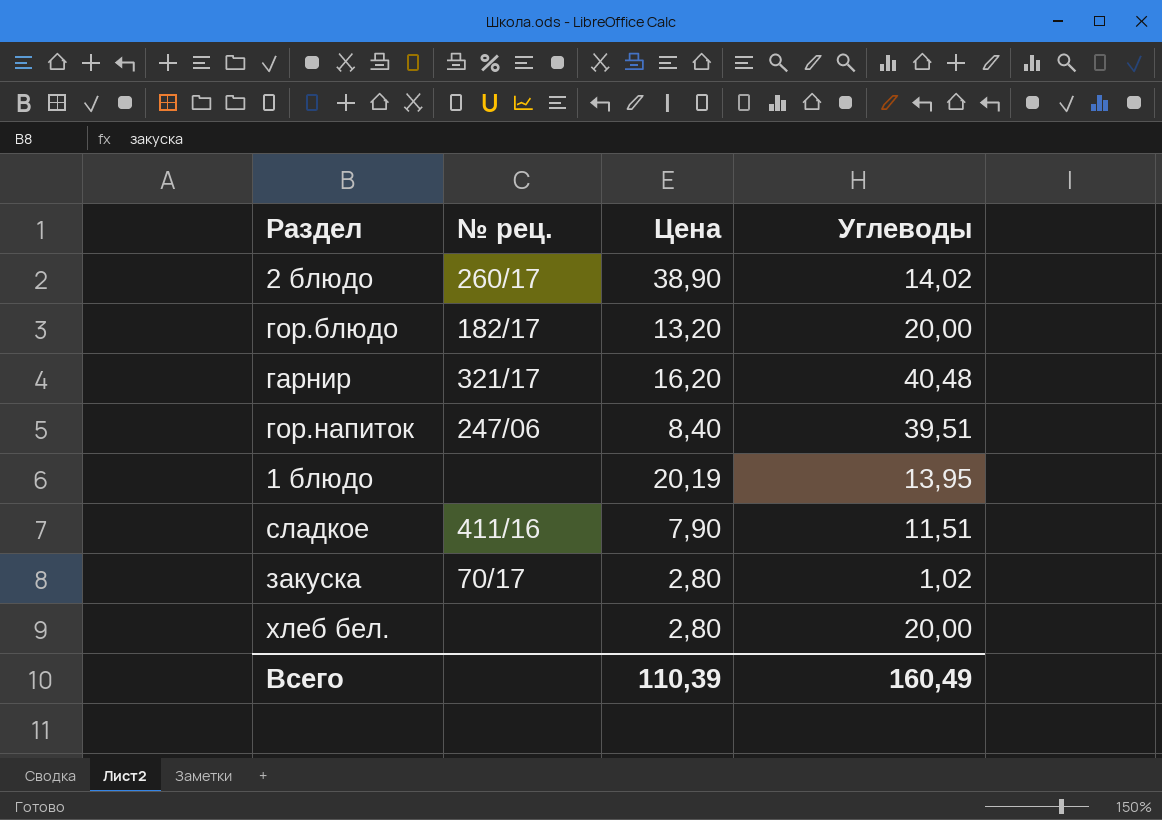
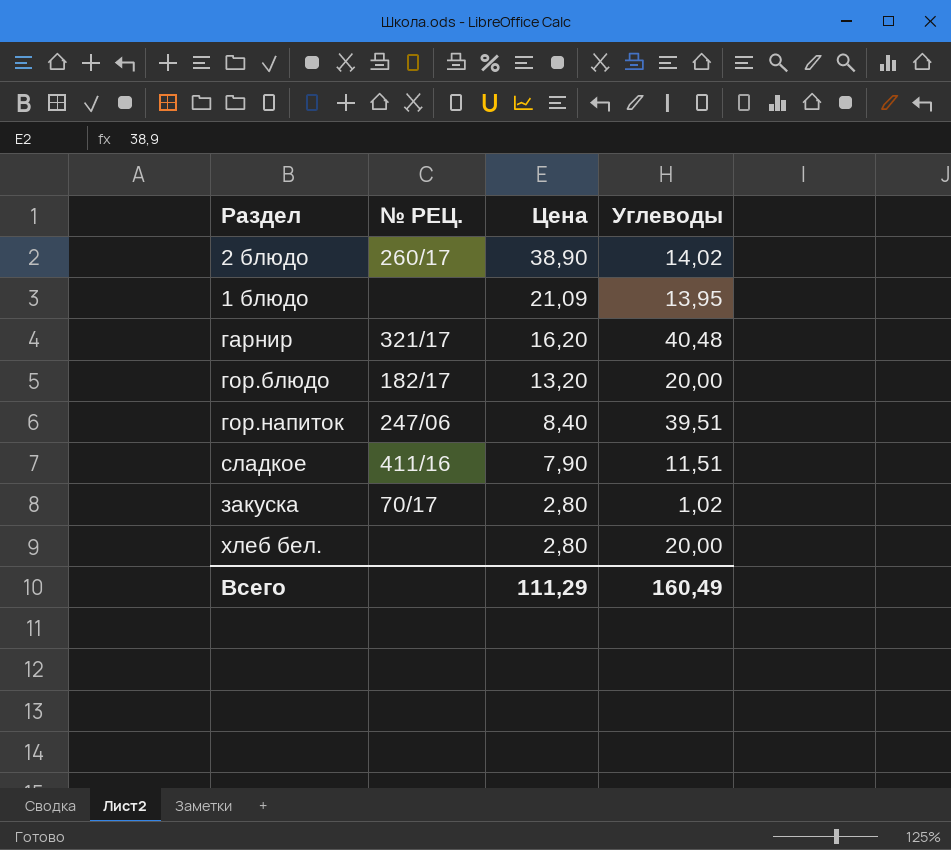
row order: none -> Цена descending
column name: № рец. -> № РЕЦ.
1 блюдо | Цена: 20,19 -> 21,09
Всего | Цена: 110,39 -> 111,29

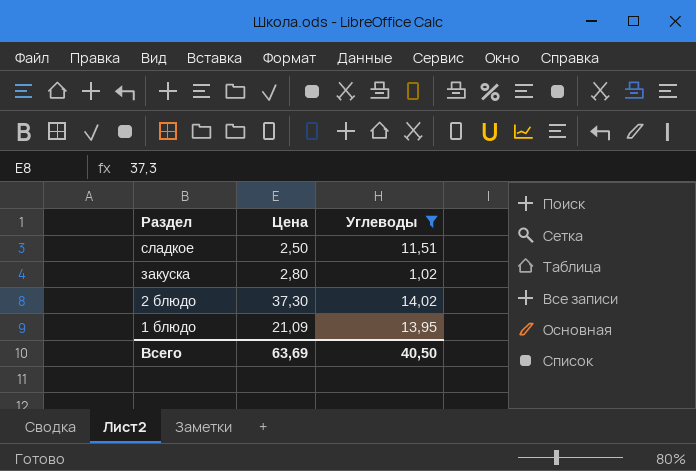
filter: none -> Углеводы <= 14,02
row order: Цена descending -> Раздел descending
column № РЕЦ. | position: 2 -> none
сладкое | Цена: 7,90 -> 2,50
2 блюдо | Цена: 38,90 -> 37,30
Всего | Цена: 111,29 -> 63,69
Всего | Углеводы: 160,49 -> 40,50

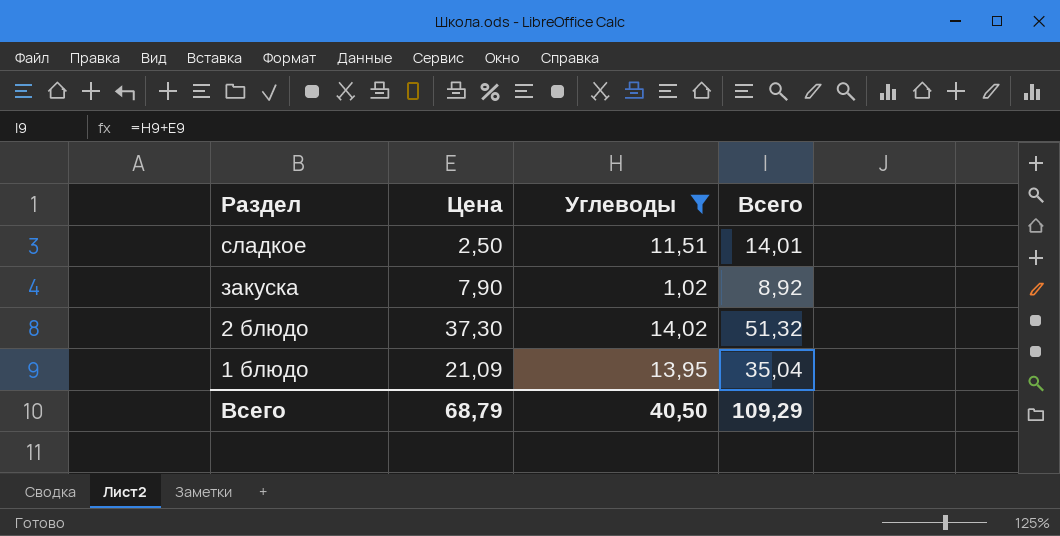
column Всего | formula: none -> [Цена] + [Углеводы]
закуска | Цена: 2,80 -> 7,90
Всего | Цена: 63,69 -> 68,79

